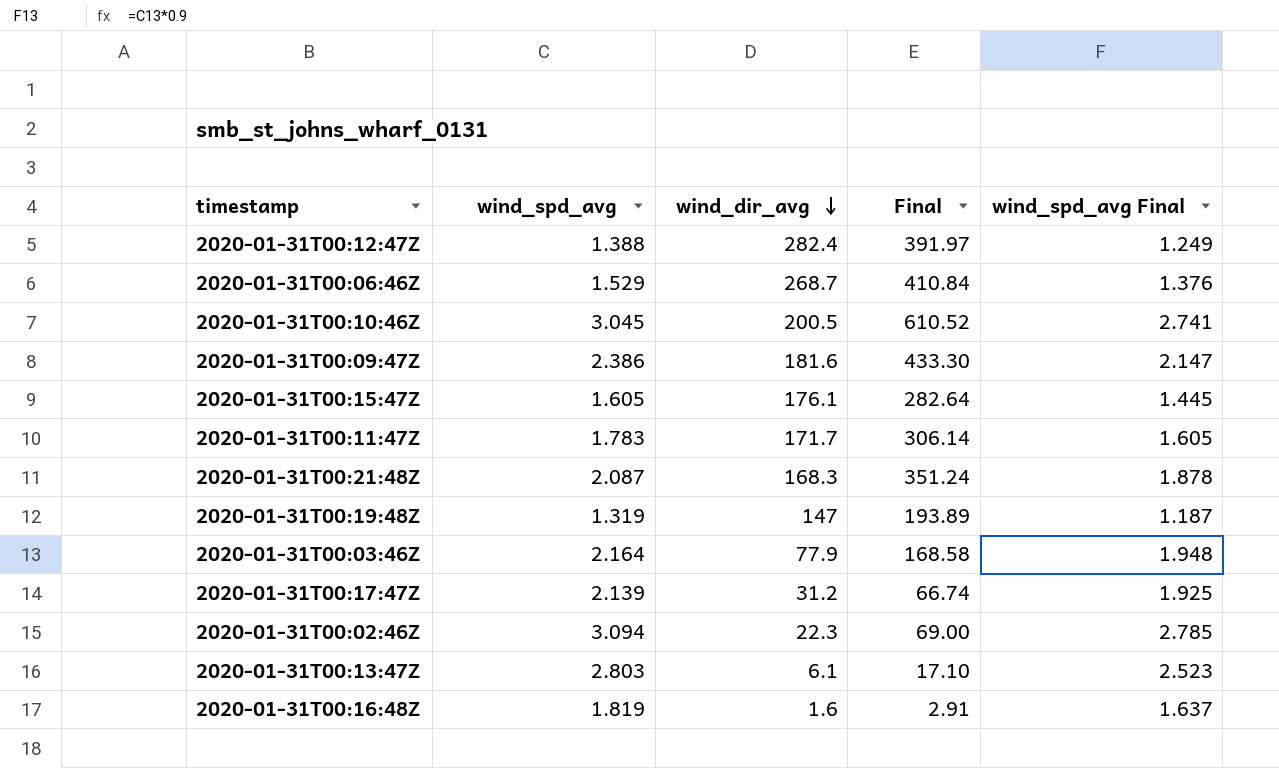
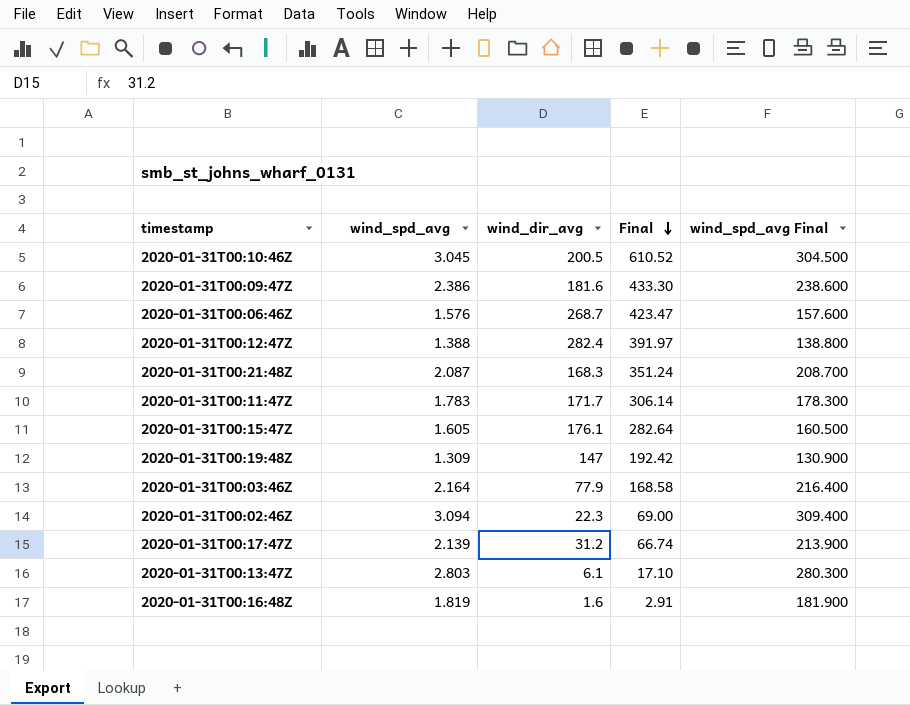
row order: wind_dir_avg descending -> Final descending
column wind_spd_avg Final | formula: [wind_spd_avg] * 0.9 -> [wind_spd_avg] * 100
2020-01-31T00:06:46Z | wind_spd_avg: 1.529 -> 1.576
2020-01-31T00:06:46Z | Final: 410.84 -> 423.47
2020-01-31T00:19:48Z | wind_spd_avg: 1.319 -> 1.309
2020-01-31T00:19:48Z | Final: 193.89 -> 192.42

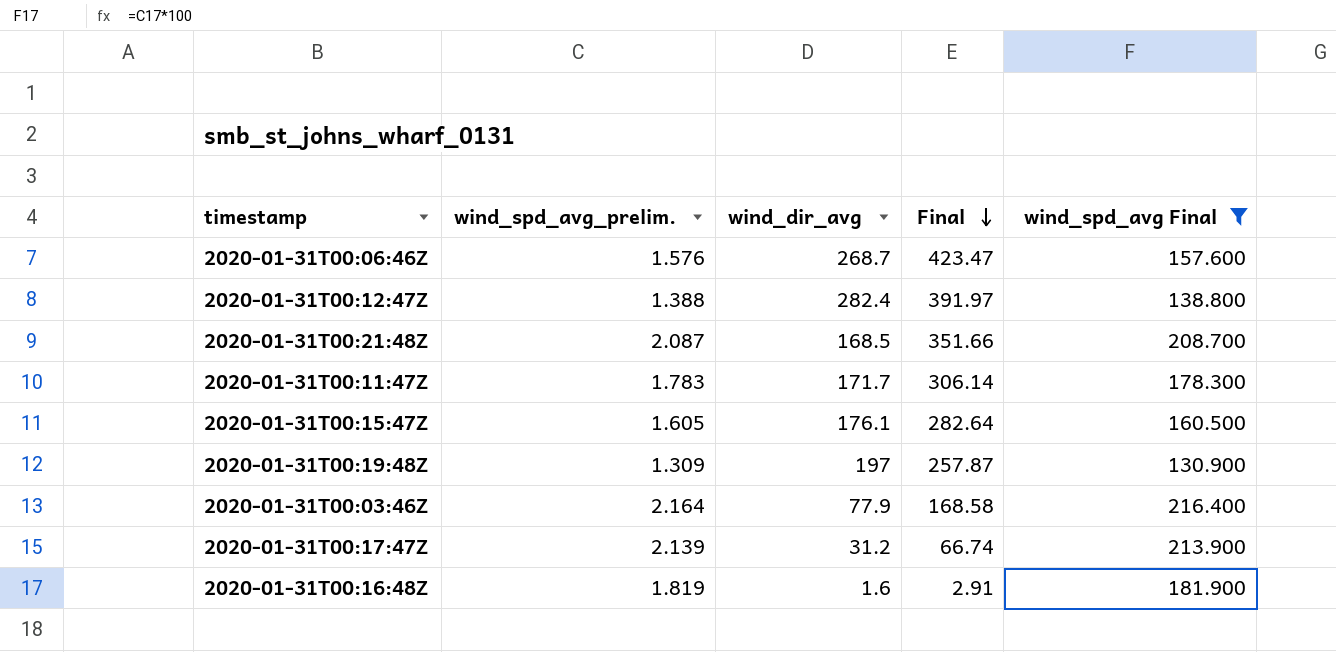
filter: none -> wind_spd_avg Final <= 216.400
column name: wind_spd_avg -> wind_spd_avg_prelim.
2020-01-31T00:21:48Z | wind_dir_avg: 168.3 -> 168.5
2020-01-31T00:21:48Z | Final: 351.24 -> 351.66
2020-01-31T00:19:48Z | wind_dir_avg: 147 -> 197
2020-01-31T00:19:48Z | Final: 192.42 -> 257.87

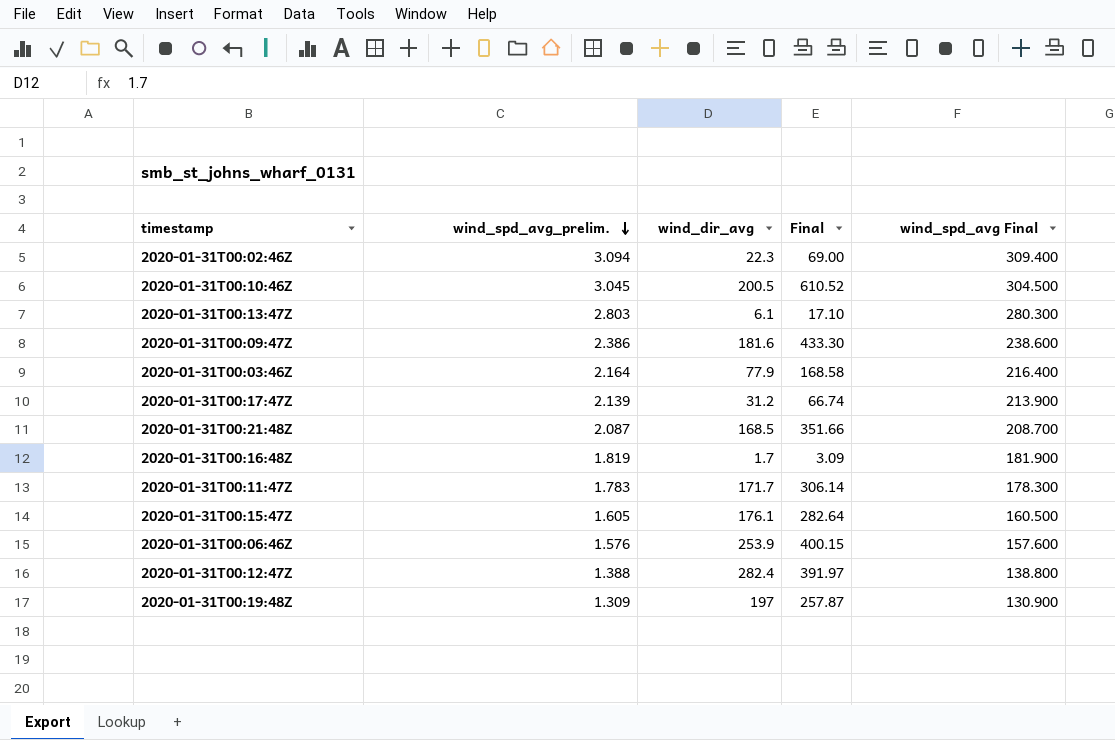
filter: wind_spd_avg Final <= 216.400 -> none
row order: Final descending -> wind_spd_avg_prelim. descending
2020-01-31T00:16:48Z | wind_dir_avg: 1.6 -> 1.7
2020-01-31T00:16:48Z | Final: 2.91 -> 3.09
2020-01-31T00:06:46Z | wind_dir_avg: 268.7 -> 253.9
2020-01-31T00:06:46Z | Final: 423.47 -> 400.15

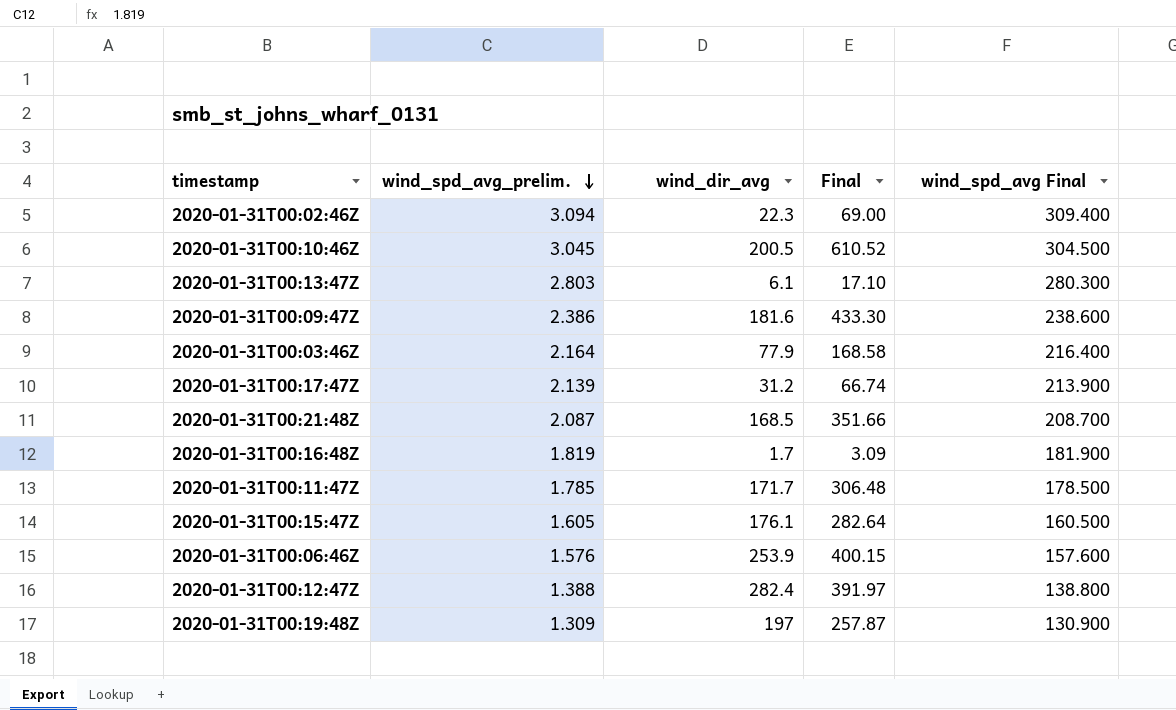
2020-01-31T00:11:47Z | wind_spd_avg_prelim.: 1.783 -> 1.785
2020-01-31T00:11:47Z | Final: 306.14 -> 306.48
2020-01-31T00:11:47Z | wind_spd_avg Final: 178.300 -> 178.500

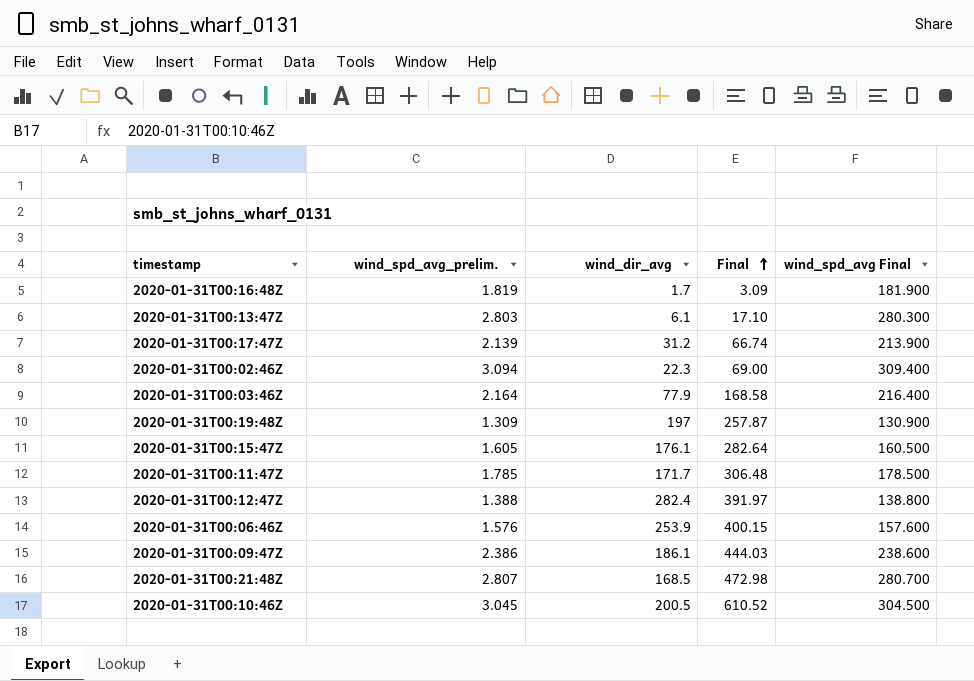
row order: wind_spd_avg_prelim. descending -> Final ascending
2020-01-31T00:09:47Z | wind_dir_avg: 181.6 -> 186.1
2020-01-31T00:09:47Z | Final: 433.30 -> 444.03
2020-01-31T00:21:48Z | wind_spd_avg_prelim.: 2.087 -> 2.807
2020-01-31T00:21:48Z | Final: 351.66 -> 472.98
2020-01-31T00:21:48Z | wind_spd_avg Final: 208.700 -> 280.700

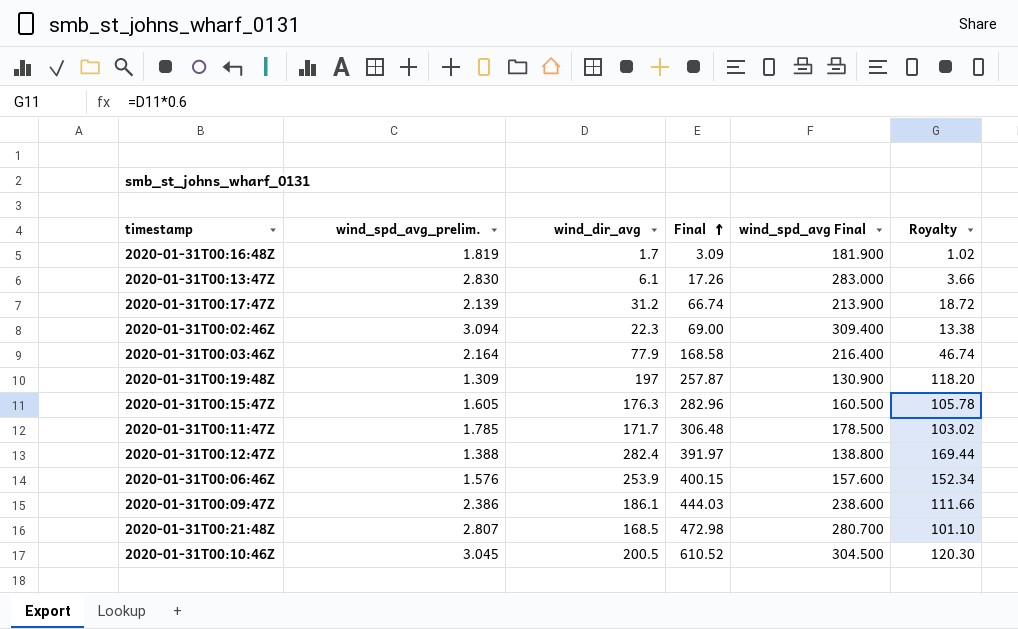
column Royalty | formula: none -> [wind_dir_avg] * 0.6
2020-01-31T00:13:47Z | wind_spd_avg_prelim.: 2.803 -> 2.830
2020-01-31T00:13:47Z | Final: 17.10 -> 17.26
2020-01-31T00:13:47Z | wind_spd_avg Final: 280.300 -> 283.000
2020-01-31T00:15:47Z | wind_dir_avg: 176.1 -> 176.3
2020-01-31T00:15:47Z | Final: 282.64 -> 282.96

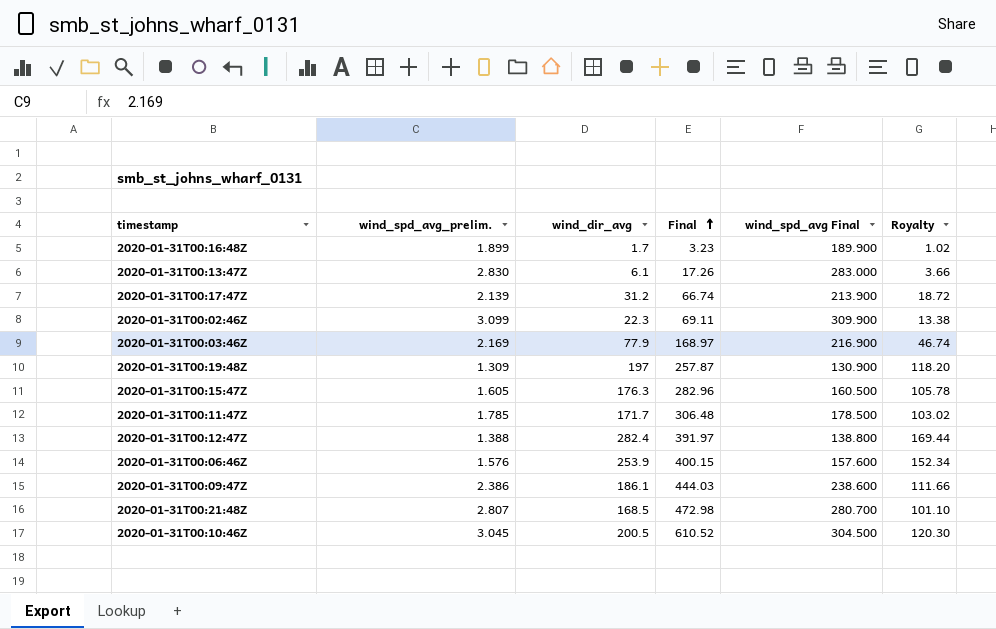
2020-01-31T00:16:48Z | wind_spd_avg_prelim.: 1.819 -> 1.899
2020-01-31T00:16:48Z | Final: 3.09 -> 3.23
2020-01-31T00:16:48Z | wind_spd_avg Final: 181.900 -> 189.900
2020-01-31T00:02:46Z | wind_spd_avg_prelim.: 3.094 -> 3.099
2020-01-31T00:02:46Z | Final: 69.00 -> 69.11
2020-01-31T00:02:46Z | wind_spd_avg Final: 309.400 -> 309.900
2020-01-31T00:03:46Z | wind_spd_avg_prelim.: 2.164 -> 2.169
2020-01-31T00:03:46Z | Final: 168.58 -> 168.97
2020-01-31T00:03:46Z | wind_spd_avg Final: 216.400 -> 216.900

